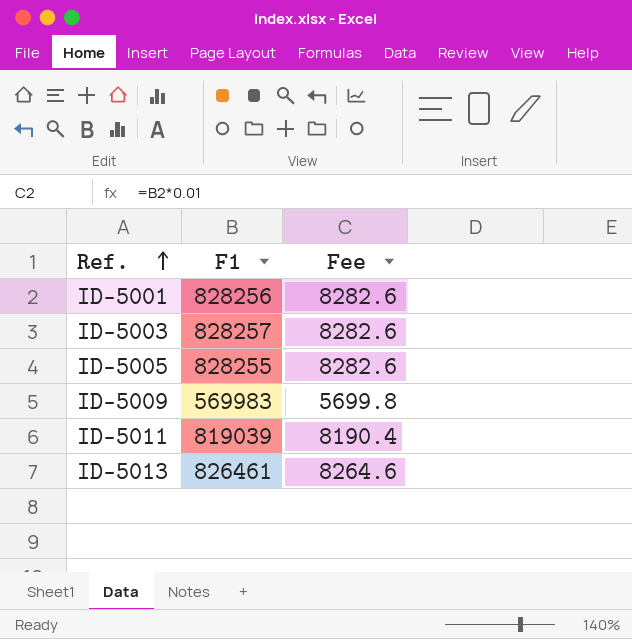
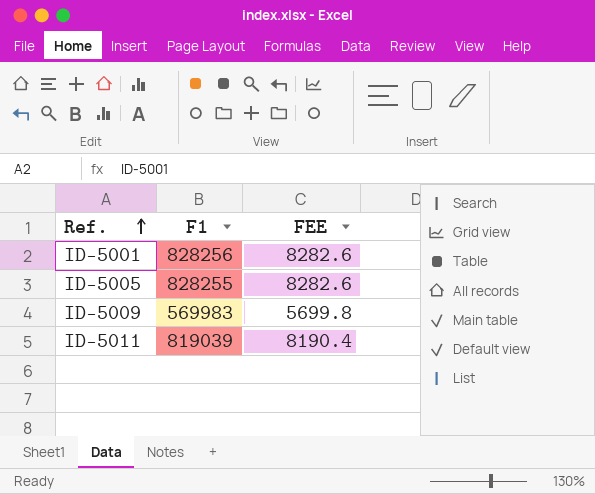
column name: Fee -> FEE
row ID-5003: 828257 | 8282.6 -> none
row ID-5013: 826461 | 8264.6 -> none

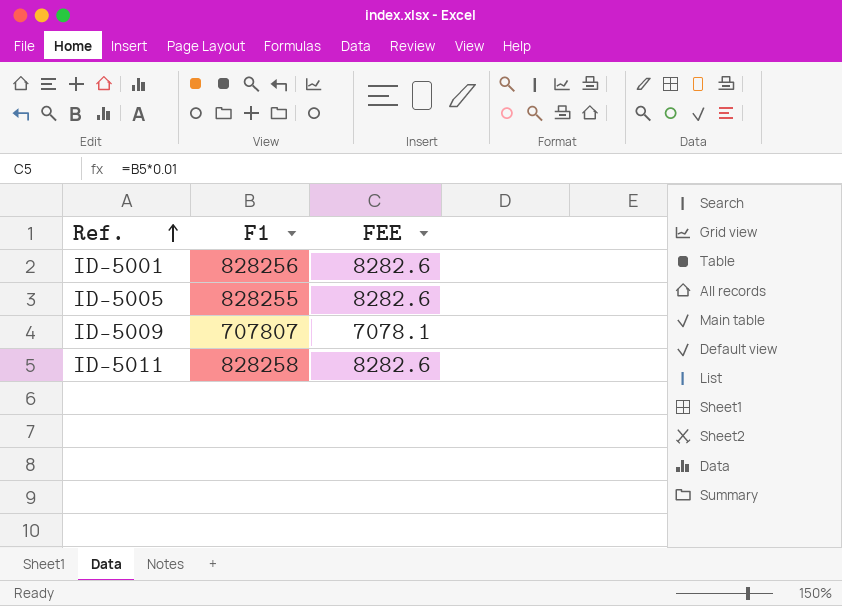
ID-5009 | F1: 569983 -> 707807
ID-5009 | FEE: 5699.8 -> 7078.1
ID-5011 | F1: 819039 -> 828258
ID-5011 | FEE: 8190.4 -> 8282.6

